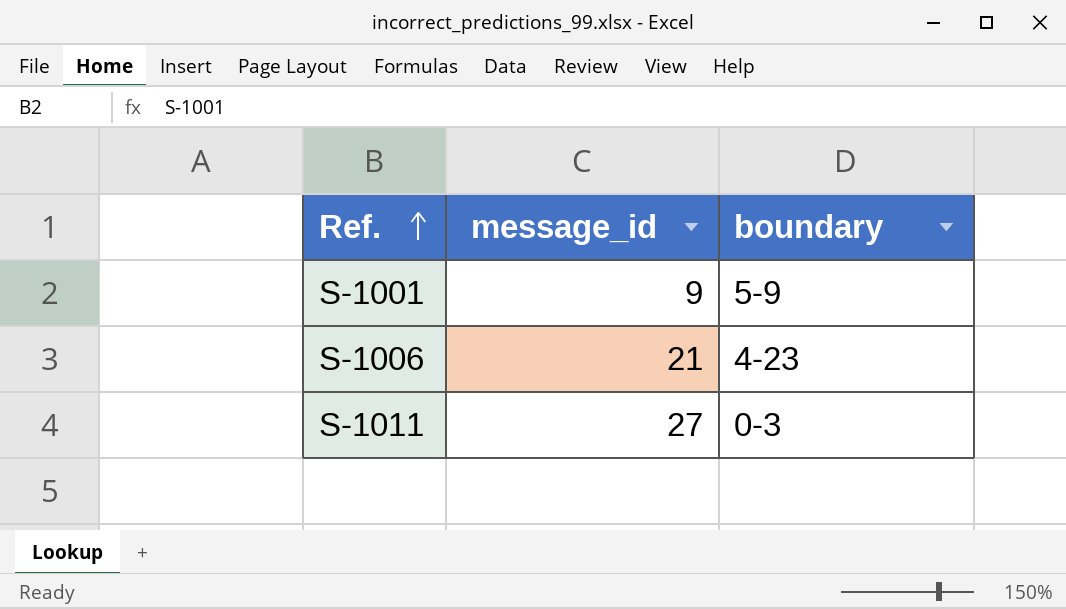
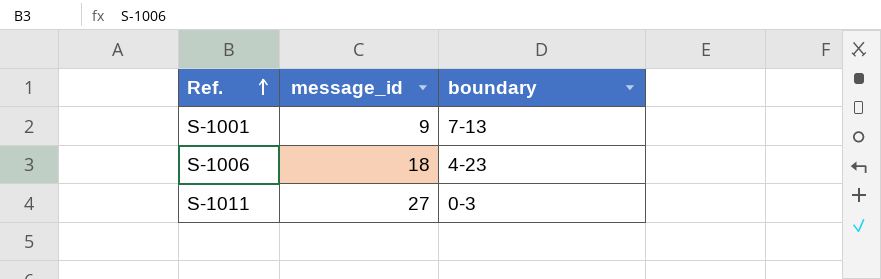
S-1001 | boundary: 5-9 -> 7-13
S-1006 | message_id: 21 -> 18

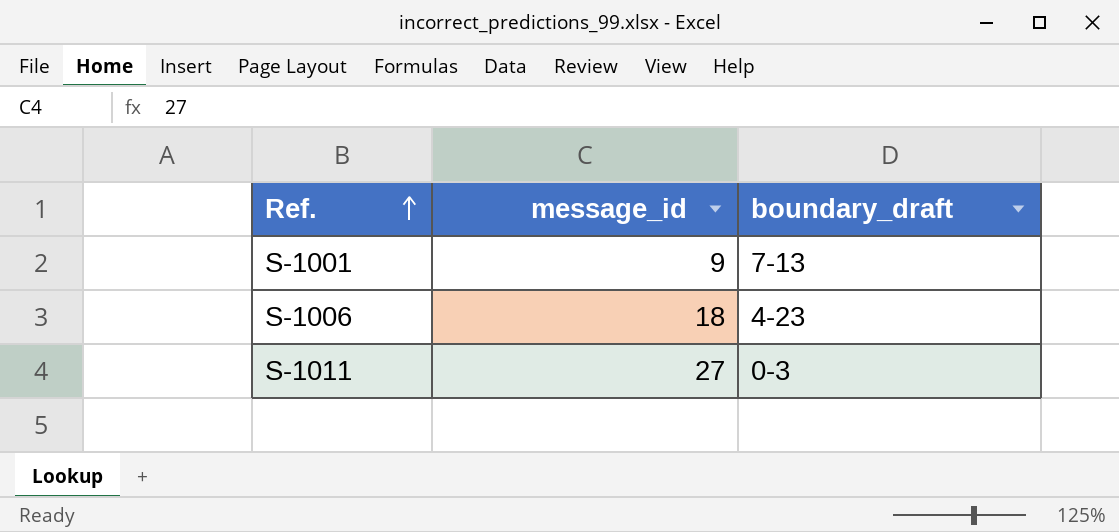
column name: boundary -> boundary_draft

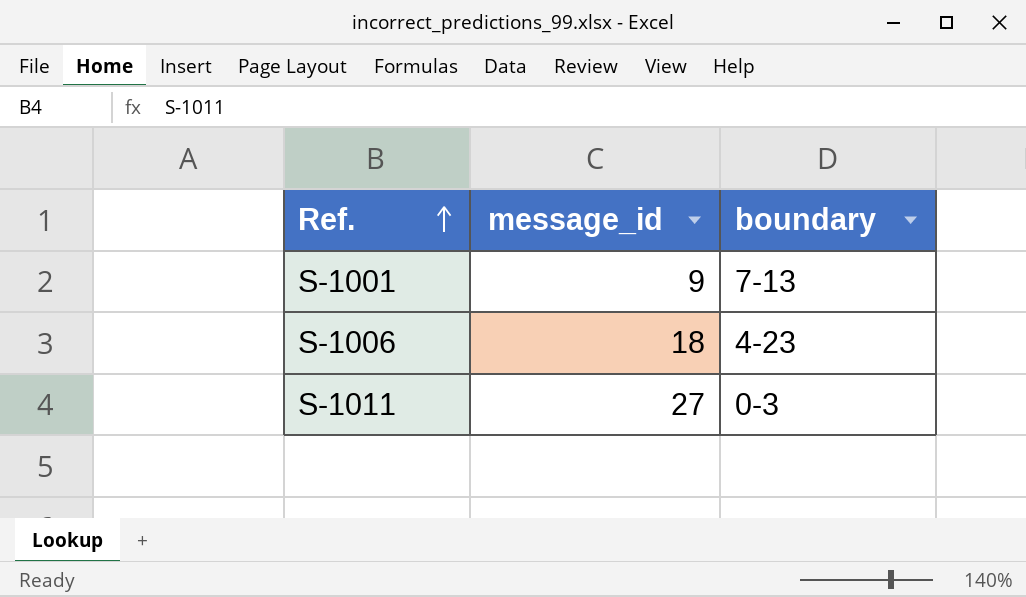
column name: boundary_draft -> boundary

